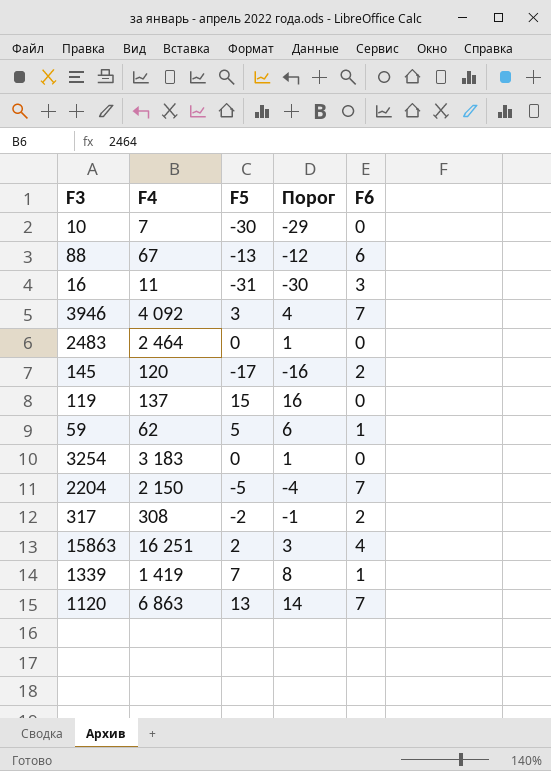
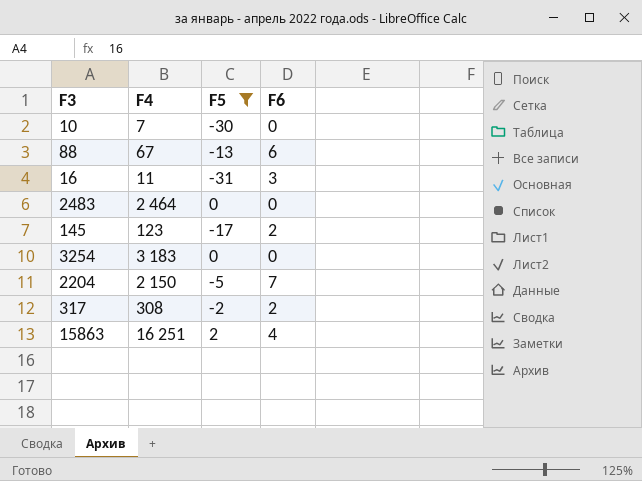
filter: none -> F5 <= 2
column Порог | formula: [F5] + 1 -> none
145 | F4: 120 -> 123

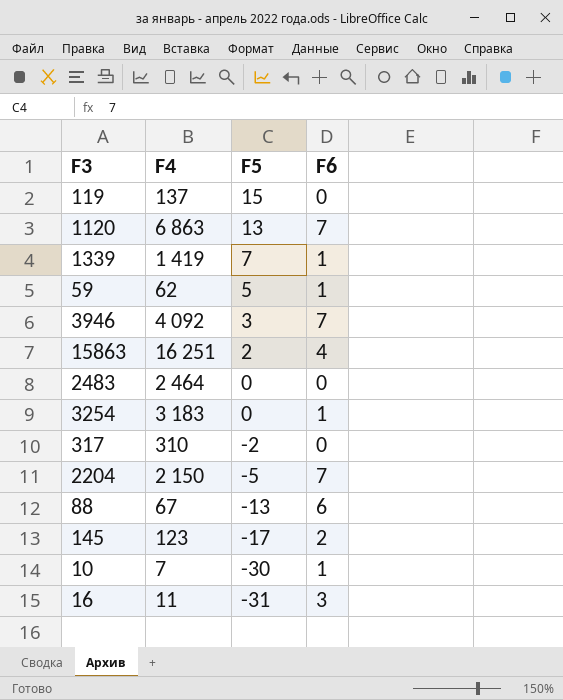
filter: F5 <= 2 -> none
row order: none -> F5 descending
3254 | F6: 0 -> 1
317 | F4: 308 -> 310
317 | F6: 2 -> 0
10 | F6: 0 -> 1

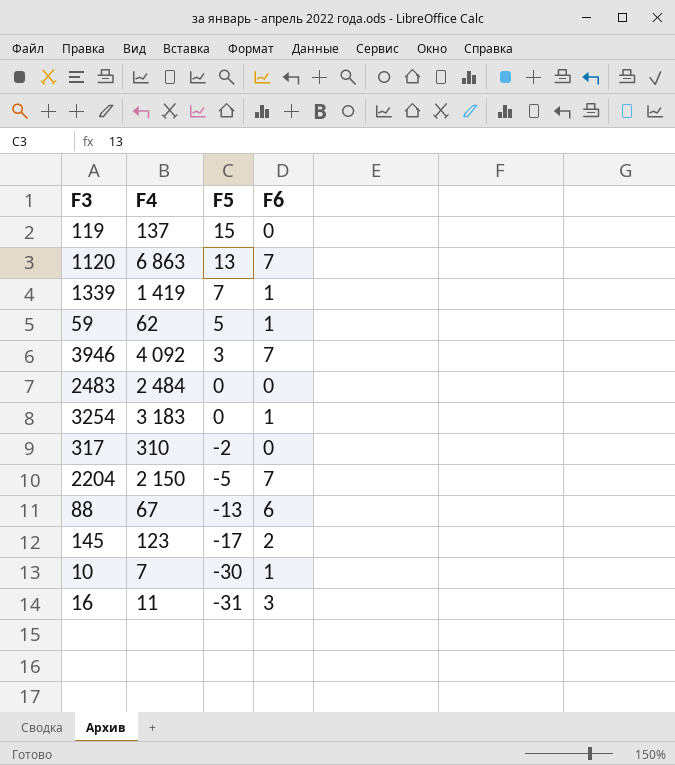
row 15863: 16 251 | 2 | 4 -> none
2483 | F4: 2 464 -> 2 484

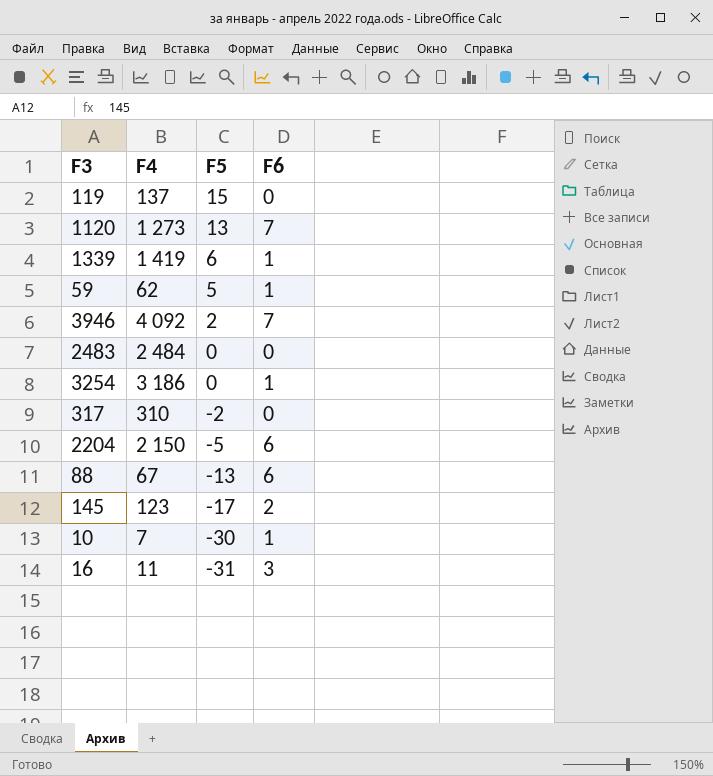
1120 | F4: 6 863 -> 1 273
1339 | F5: 7 -> 6
3946 | F5: 3 -> 2
3254 | F4: 3 183 -> 3 186
2204 | F6: 7 -> 6

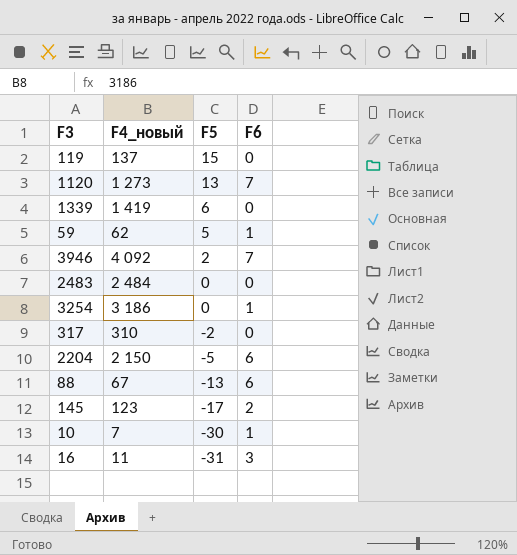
column name: F4 -> F4_новый
1339 | F6: 1 -> 0

